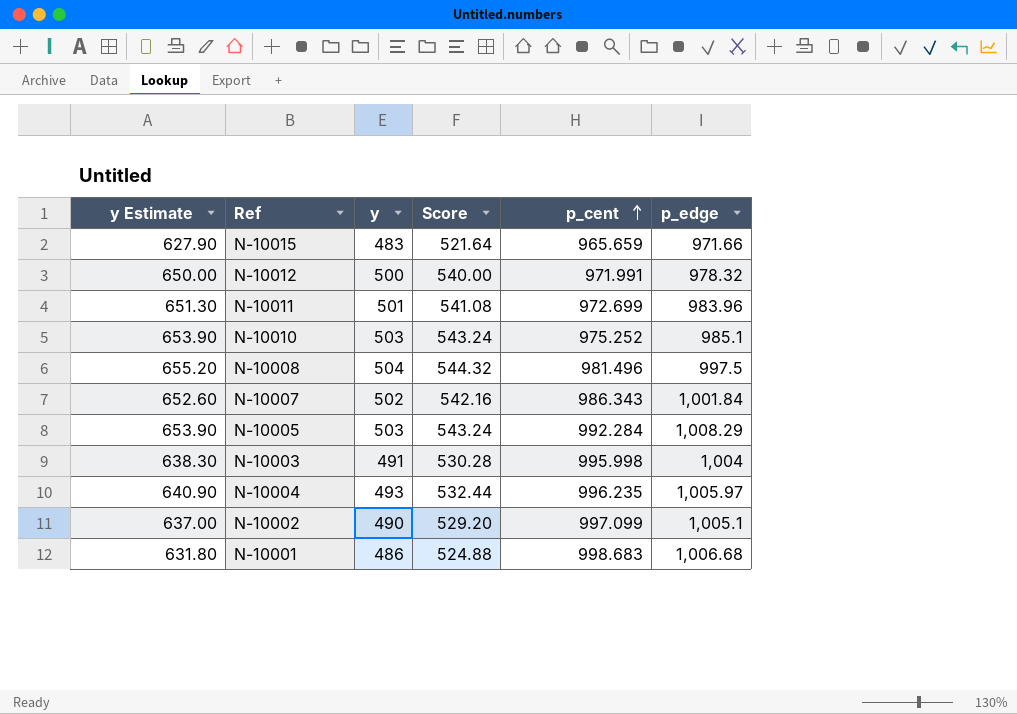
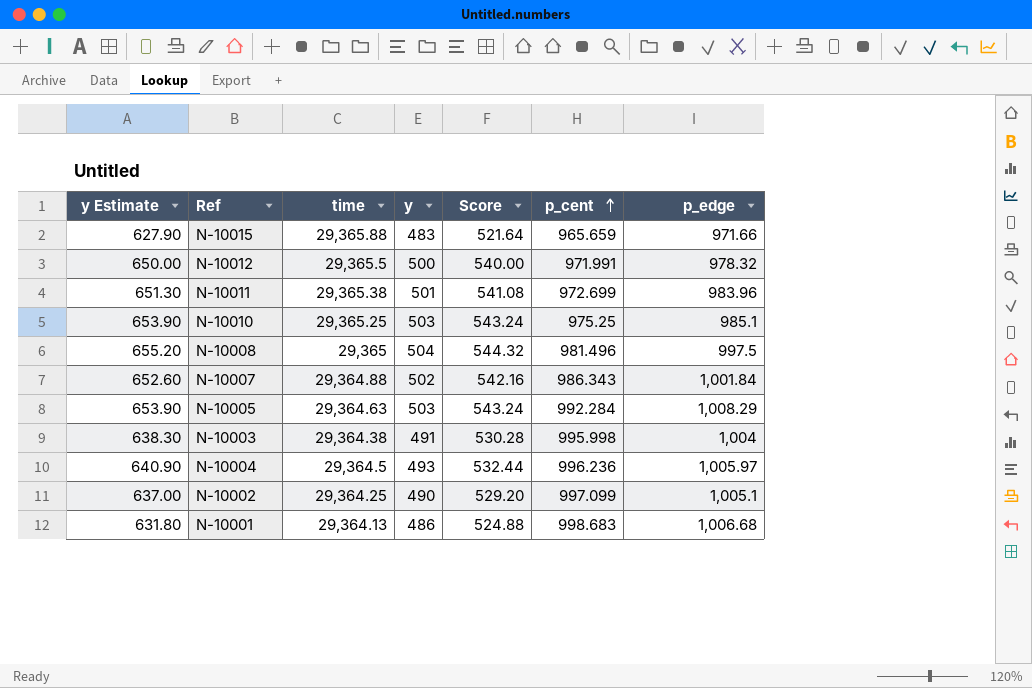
column time | position: none -> 3
N-10010 | p_cent: 975.252 -> 975.25
N-10004 | p_cent: 996.235 -> 996.236

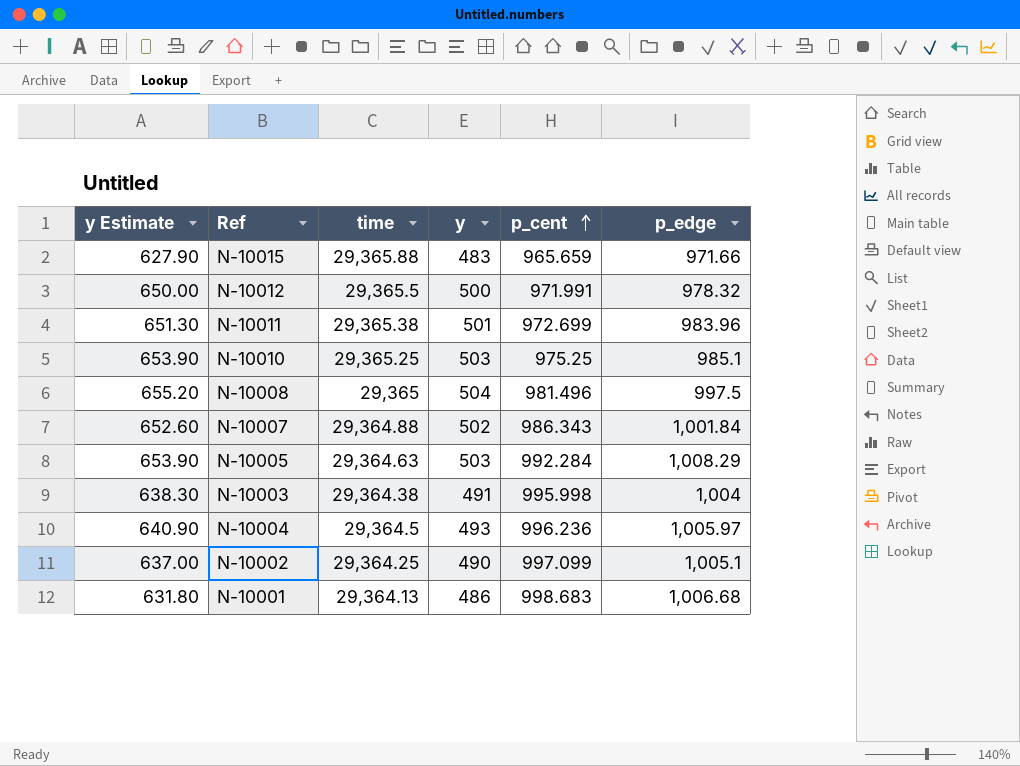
column Score | formula: [y] * 1.08 -> none

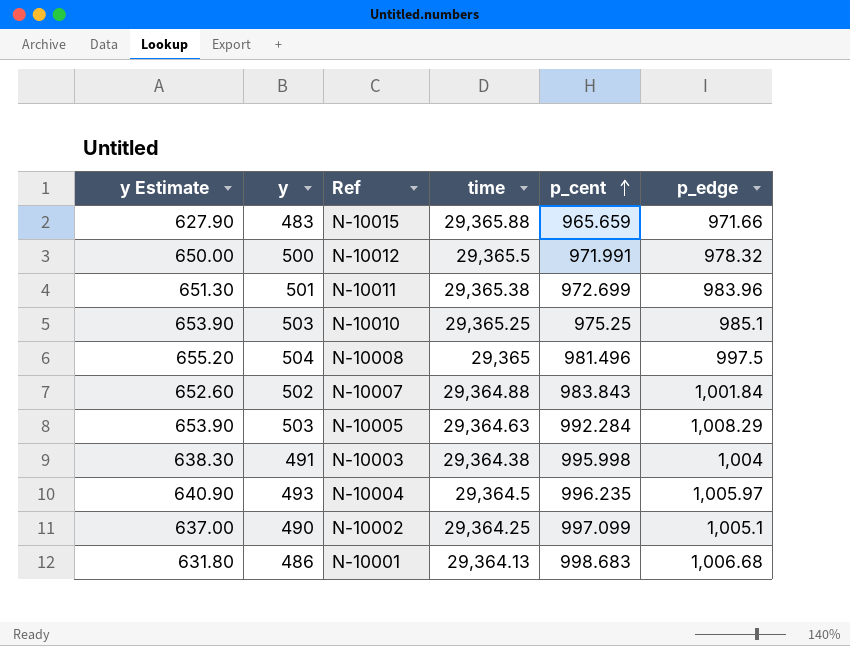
column y | position: 4 -> 2
N-10007 | p_cent: 986.343 -> 983.843
N-10004 | p_cent: 996.236 -> 996.235

